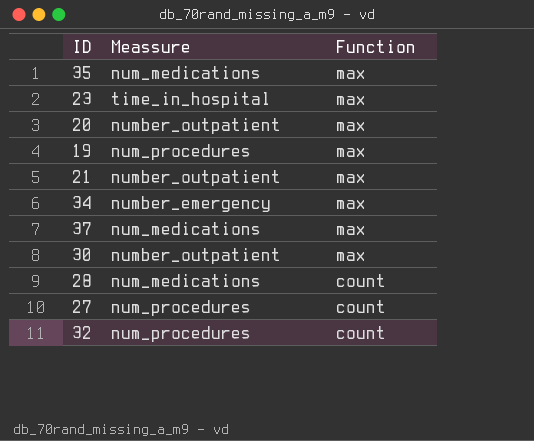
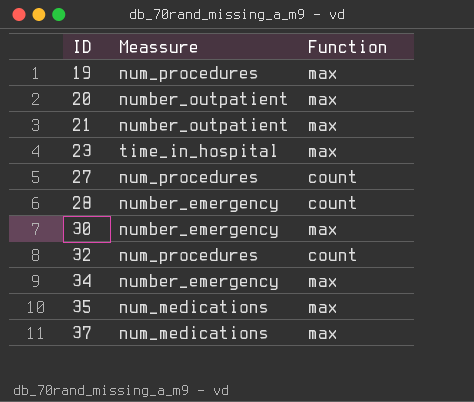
row order: Function descending -> ID ascending
28 | Meassure: num_medications -> number_emergency
30 | Meassure: number_outpatient -> number_emergency

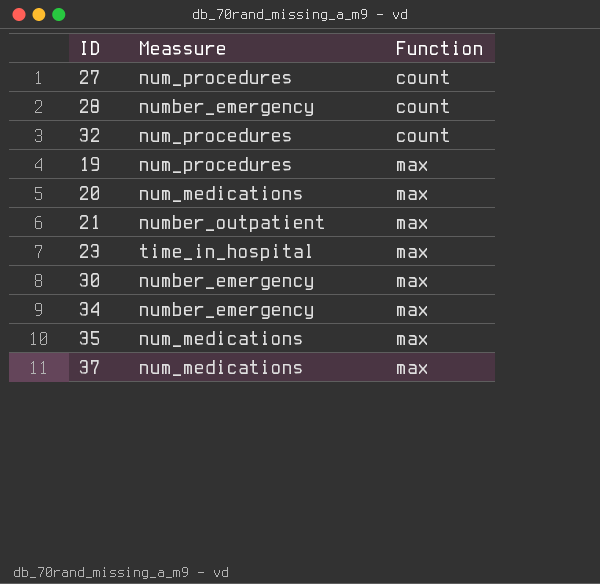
row order: ID ascending -> Function ascending
20 | Meassure: number_outpatient -> num_medications

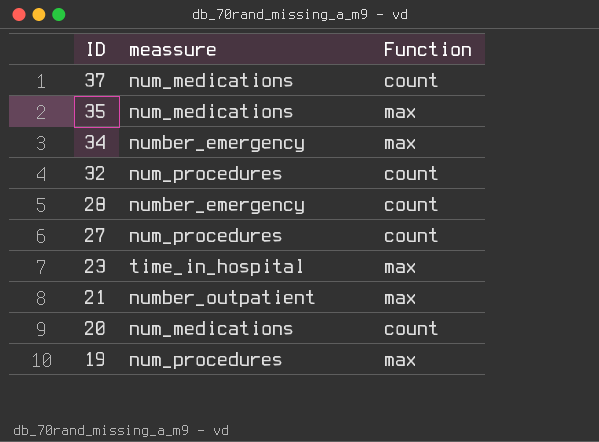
row order: Function ascending -> ID descending
column name: Meassure -> meassure
row 30: number_emergency | max -> none
37 | Function: max -> count
20 | Function: max -> count

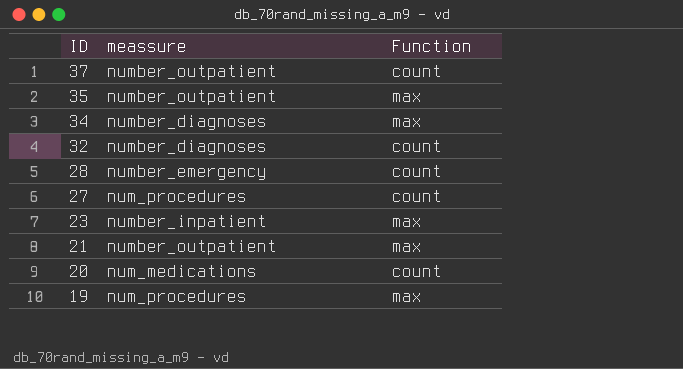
37 | meassure: num_medications -> number_outpatient
35 | meassure: num_medications -> number_outpatient
34 | meassure: number_emergency -> number_diagnoses
32 | meassure: num_procedures -> number_diagnoses
23 | meassure: time_in_hospital -> number_inpatient

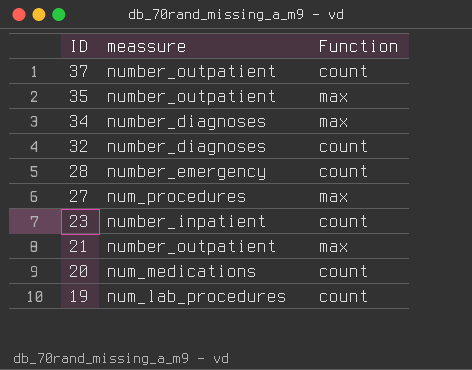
27 | Function: count -> max
23 | Function: max -> count
19 | meassure: num_procedures -> num_lab_procedures
19 | Function: max -> count

